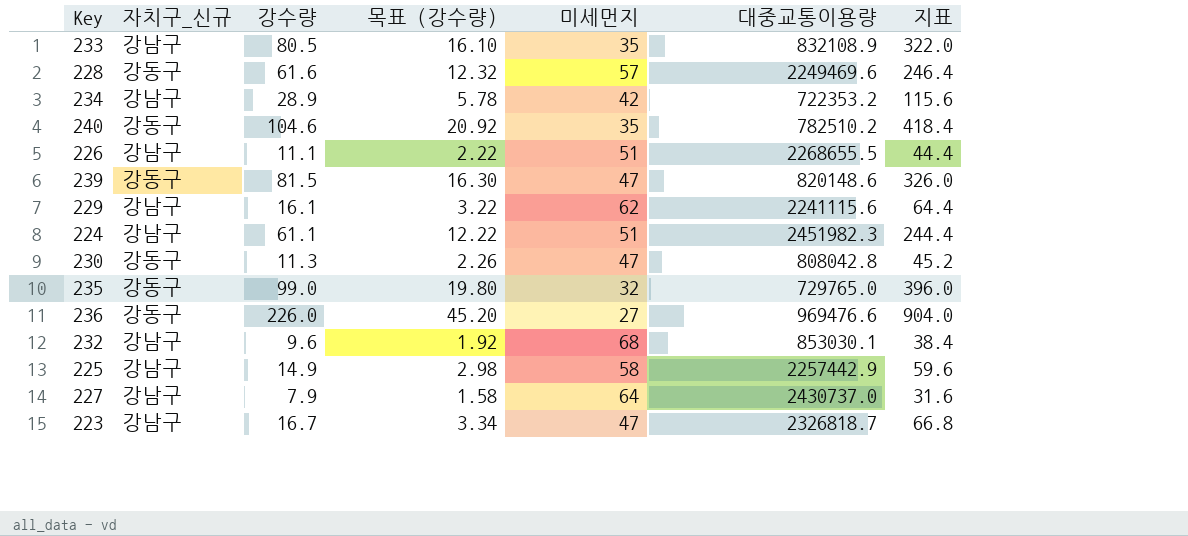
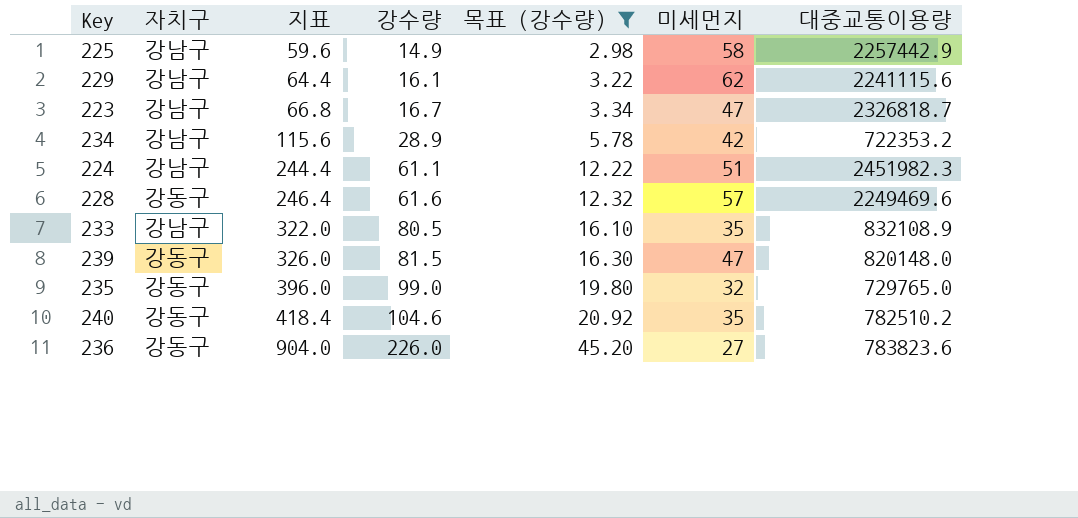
filter: none -> 목표 (강수량) >= 2.98
row order: none -> 지표 ascending
column name: 자치구_신규 -> 자치구
column 지표 | position: 7 -> 3
239 | 대중교통이용량: 820148.6 -> 820148.0
236 | 대중교통이용량: 969476.6 -> 783823.6

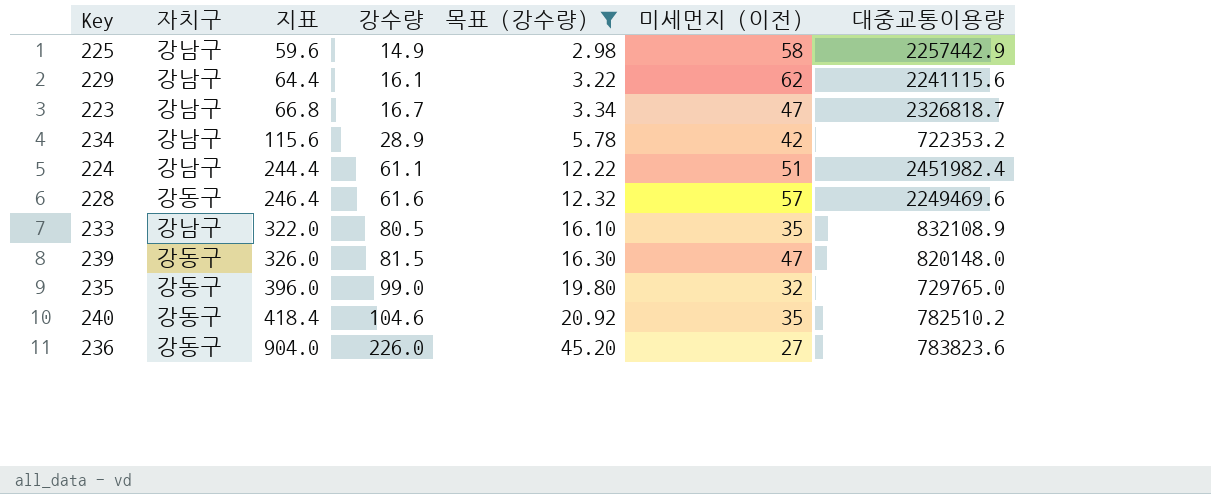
column name: 미세먼지 -> 미세먼지 (이전)
224 | 대중교통이용량: 2451982.3 -> 2451982.4

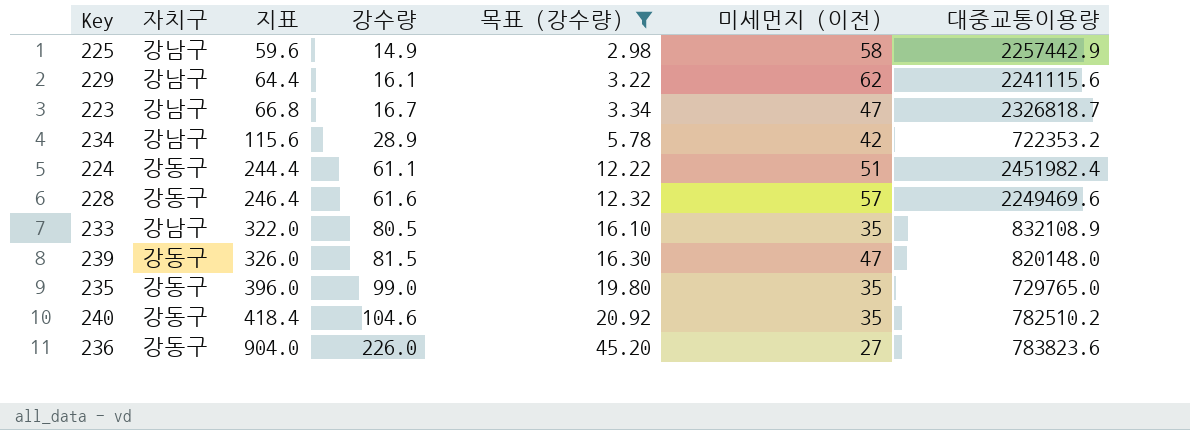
224 | 자치구: 강남구 -> 강동구
235 | 미세먼지 (이전): 32 -> 35

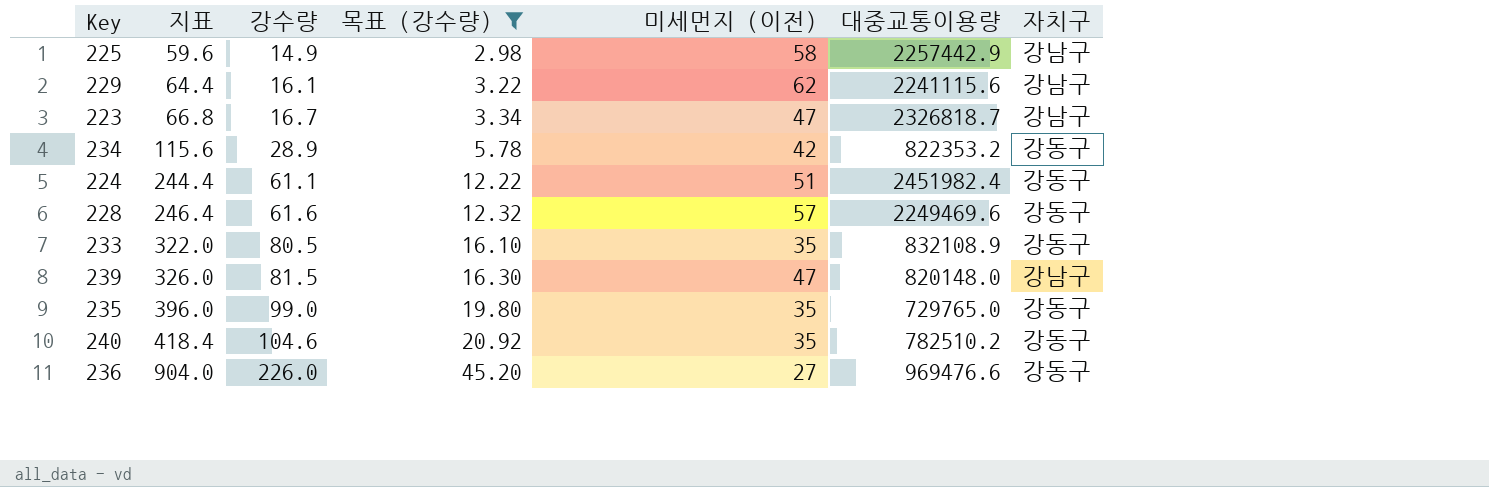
column 자치구 | position: 2 -> 7
234 | 대중교통이용량: 722353.2 -> 822353.2
234 | 자치구: 강남구 -> 강동구
233 | 자치구: 강남구 -> 강동구
239 | 자치구: 강동구 -> 강남구
236 | 대중교통이용량: 783823.6 -> 969476.6

